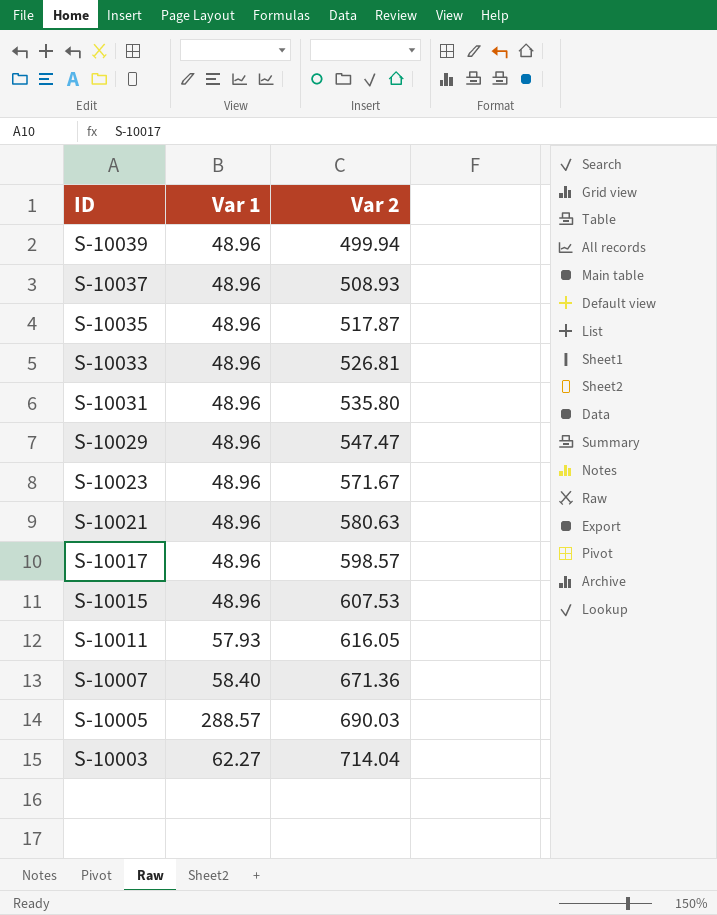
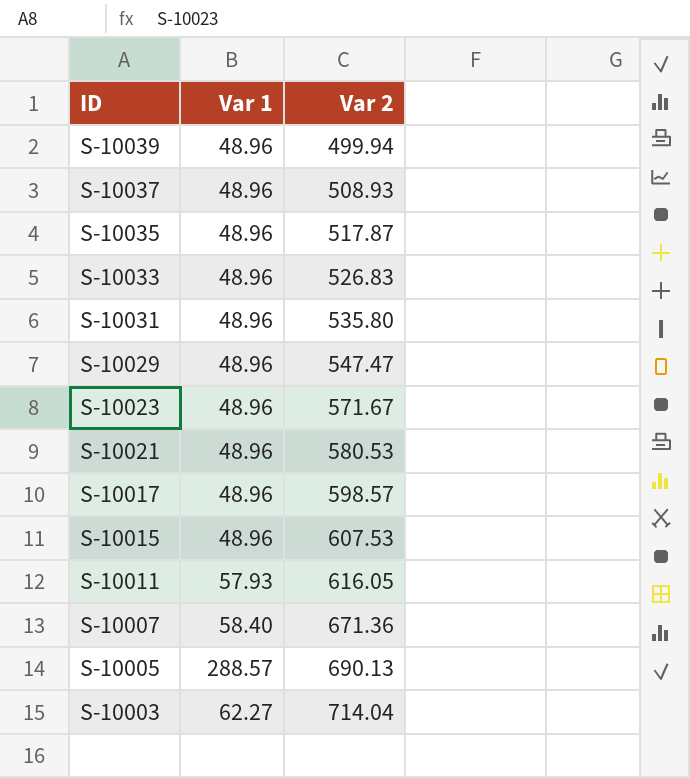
S-10033 | Var 2: 526.81 -> 526.83
S-10021 | Var 2: 580.63 -> 580.53
S-10005 | Var 2: 690.03 -> 690.13

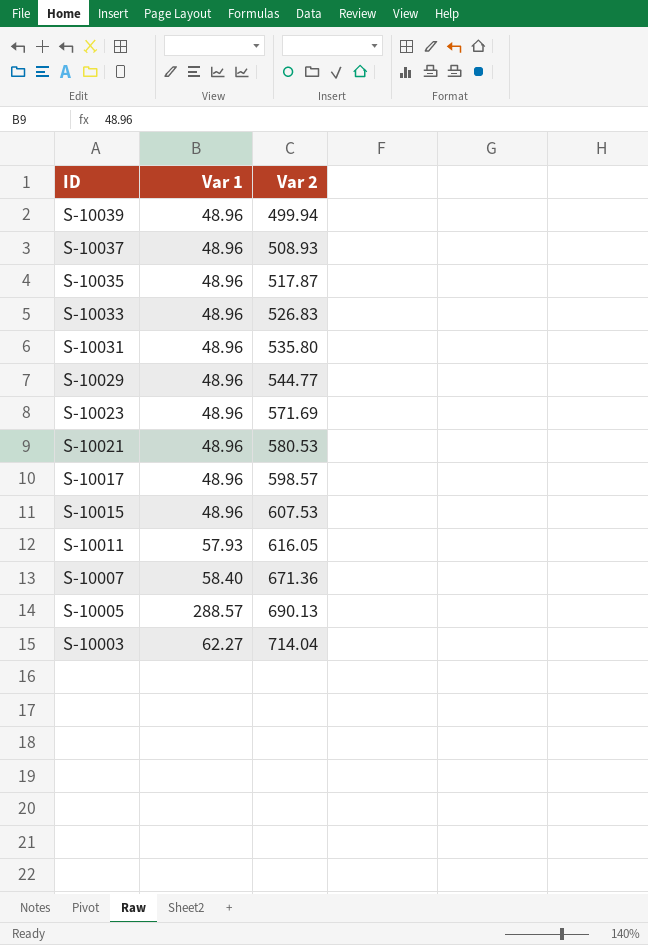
S-10029 | Var 2: 547.47 -> 544.77
S-10023 | Var 2: 571.67 -> 571.69

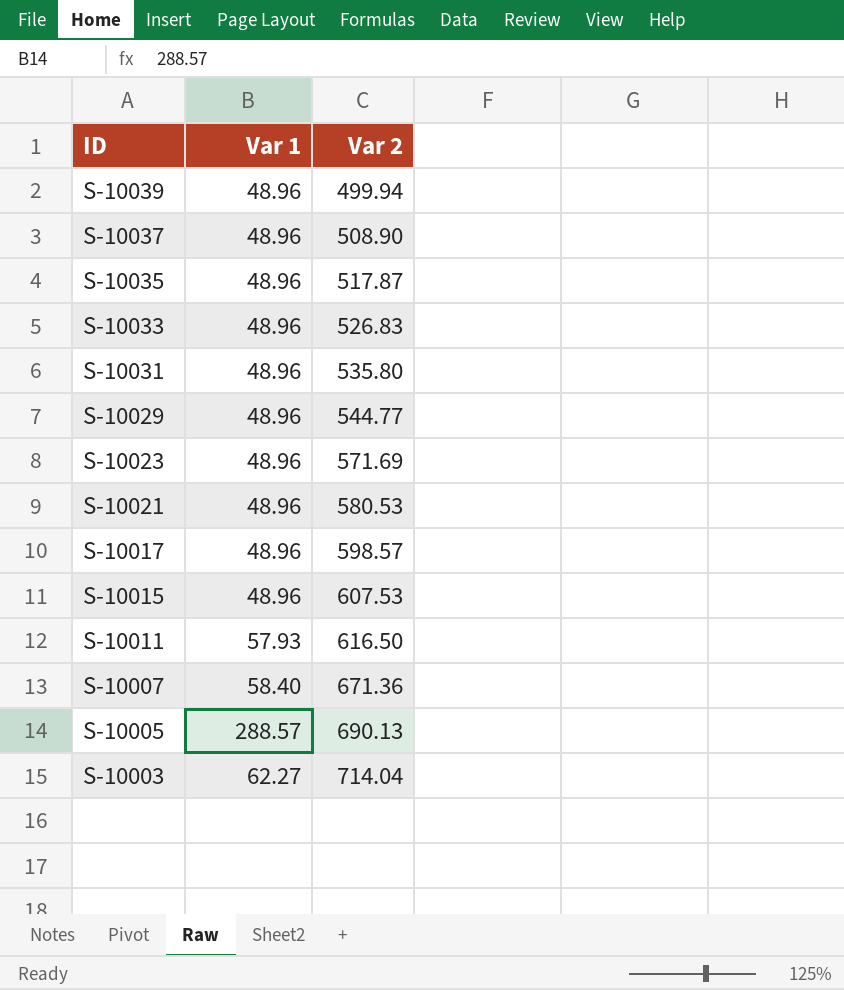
S-10037 | Var 2: 508.93 -> 508.90
S-10011 | Var 2: 616.05 -> 616.50

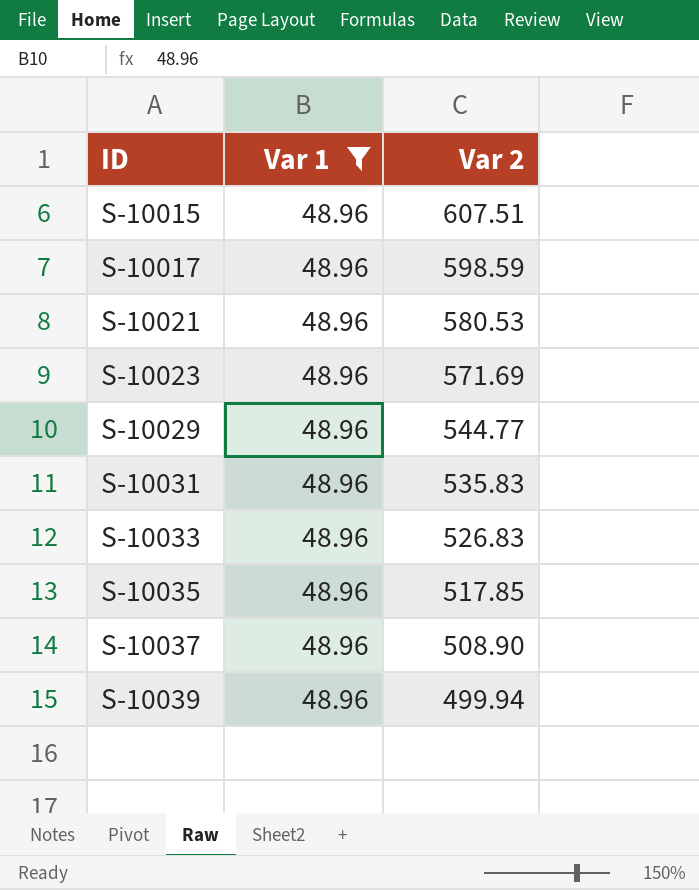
filter: none -> Var 1 = 48.96
row order: ID descending -> ID ascending
S-10015 | Var 2: 607.53 -> 607.51
S-10017 | Var 2: 598.57 -> 598.59
S-10031 | Var 2: 535.80 -> 535.83
S-10035 | Var 2: 517.87 -> 517.85

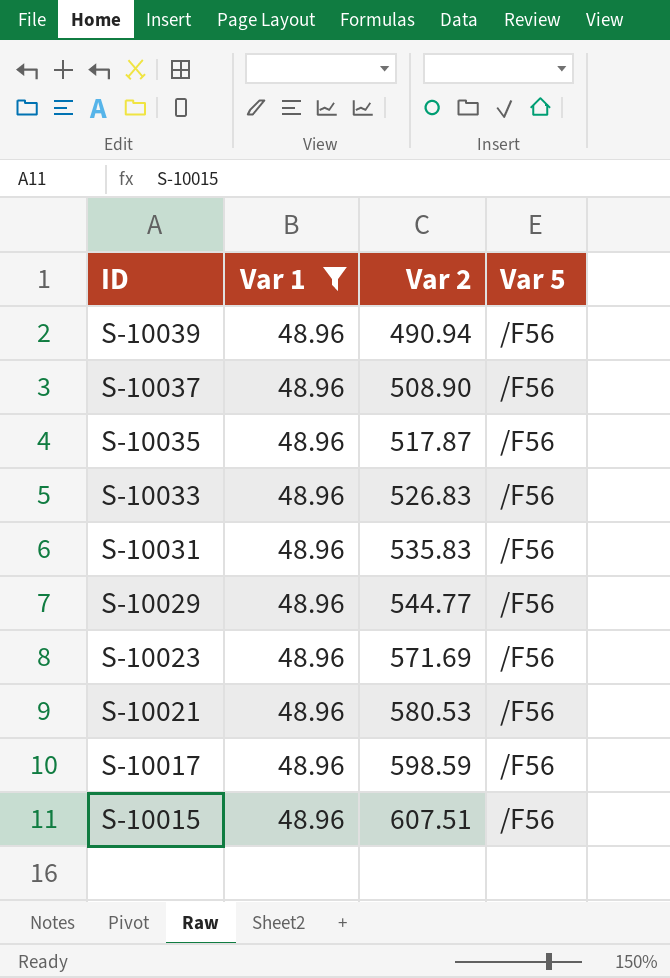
row order: ID ascending -> ID descending
column Var 5 | position: none -> 4
S-10039 | Var 2: 499.94 -> 490.94
S-10035 | Var 2: 517.85 -> 517.87

